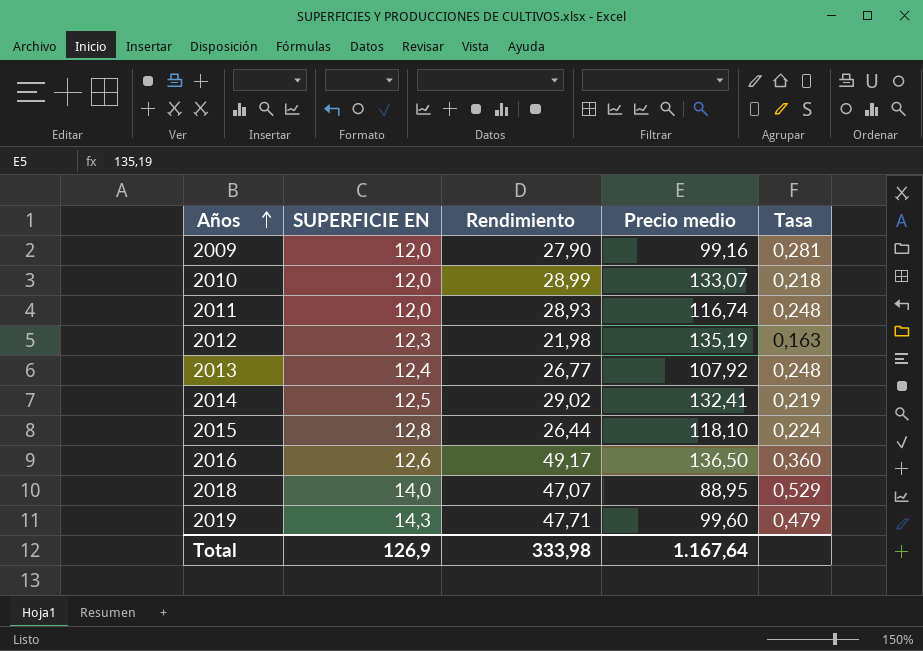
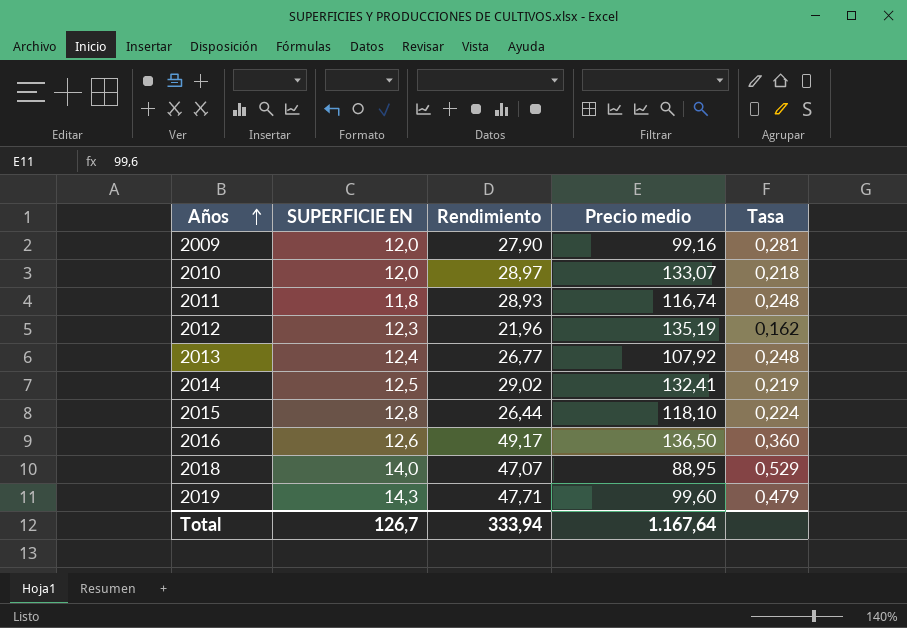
2010 | Rendimiento: 28,99 -> 28,97
2011 | SUPERFICIE EN: 12,0 -> 11,8
2012 | Rendimiento: 21,98 -> 21,96
2012 | Tasa: 0,163 -> 0,162
Total | SUPERFICIE EN: 126,9 -> 126,7
Total | Rendimiento: 333,98 -> 333,94

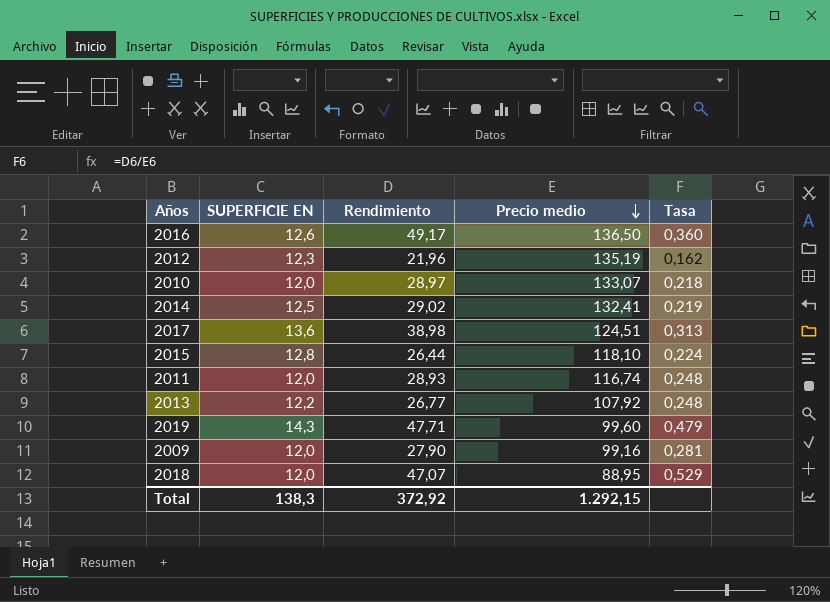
row order: Años ascending -> Precio medio descending
row 2017: none -> 13,6 | 38,98 | 124,51 | 0,313
2011 | SUPERFICIE EN: 11,8 -> 12,0
2013 | SUPERFICIE EN: 12,4 -> 12,2
2018 | SUPERFICIE EN: 14,0 -> 12,0
Total | SUPERFICIE EN: 126,7 -> 138,3
Total | Rendimiento: 333,94 -> 372,92
Total | Precio medio: 1.167,64 -> 1.292,15

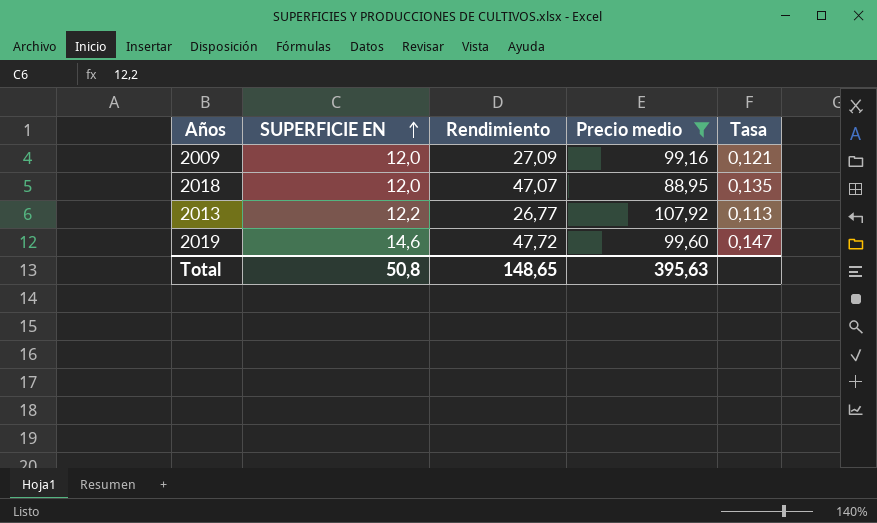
filter: none -> Precio medio <= 107,92
row order: Precio medio descending -> SUPERFICIE EN ascending
column Tasa | formula: [Rendimiento] / [Precio medio] -> [SUPERFICIE EN] / [Precio medio]
2009 | Rendimiento: 27,90 -> 27,09
2019 | SUPERFICIE EN: 14,3 -> 14,6
2019 | Rendimiento: 47,71 -> 47,72
Total | SUPERFICIE EN: 138,3 -> 50,8
Total | Rendimiento: 372,92 -> 148,65
Total | Precio medio: 1.292,15 -> 395,63

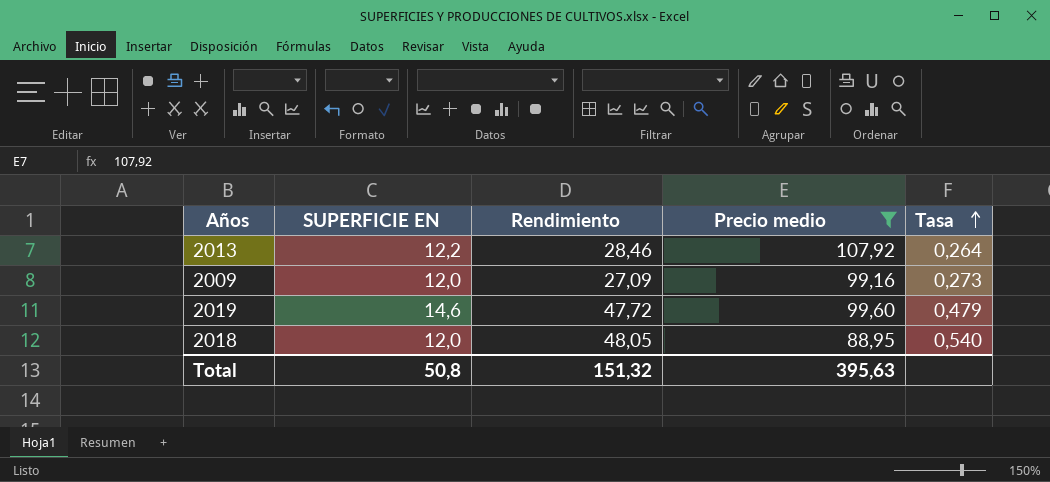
row order: SUPERFICIE EN ascending -> Tasa ascending
column Tasa | formula: [SUPERFICIE EN] / [Precio medio] -> [Rendimiento] / [Precio medio]
2013 | Rendimiento: 26,77 -> 28,46
2018 | Rendimiento: 47,07 -> 48,05
Total | Rendimiento: 148,65 -> 151,32

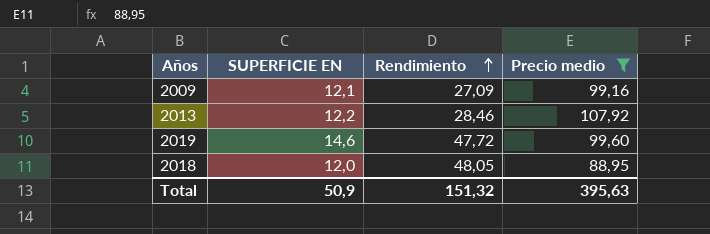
row order: Tasa ascending -> Rendimiento ascending
column Tasa | formula: [Rendimiento] / [Precio medio] -> none
2009 | SUPERFICIE EN: 12,0 -> 12,1
Total | SUPERFICIE EN: 50,8 -> 50,9

